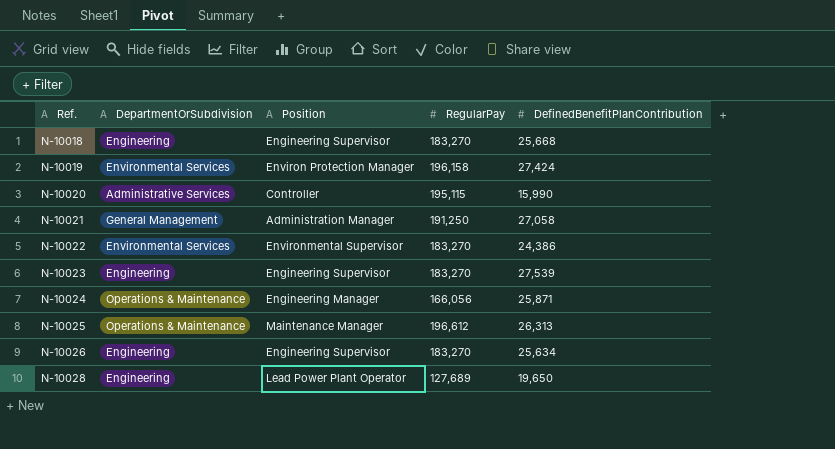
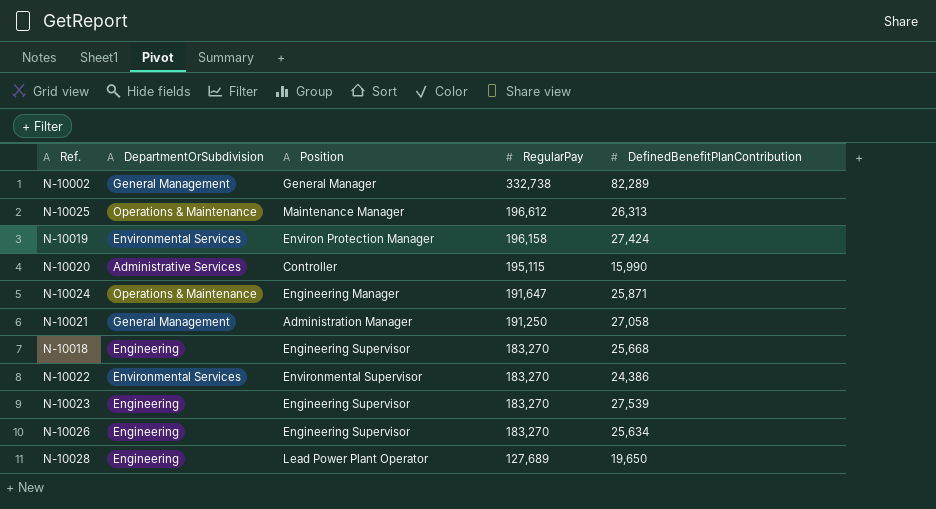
row order: Ref. ascending -> RegularPay descending
row N-10002: none -> General Management | General Manager | 332,738 | 82,289
N-10024 | RegularPay: 166,056 -> 191,647

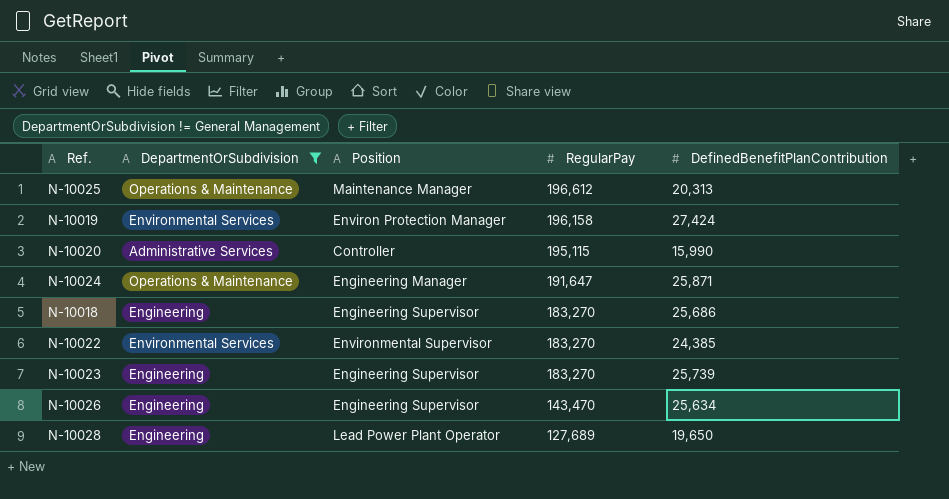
filter: none -> DepartmentOrSubdivision != General Management
N-10025 | DefinedBenefitPlanContribution: 26,313 -> 20,313
N-10018 | DefinedBenefitPlanContribution: 25,668 -> 25,686
N-10022 | DefinedBenefitPlanContribution: 24,386 -> 24,385
N-10023 | DefinedBenefitPlanContribution: 27,539 -> 25,739
N-10026 | RegularPay: 183,270 -> 143,470

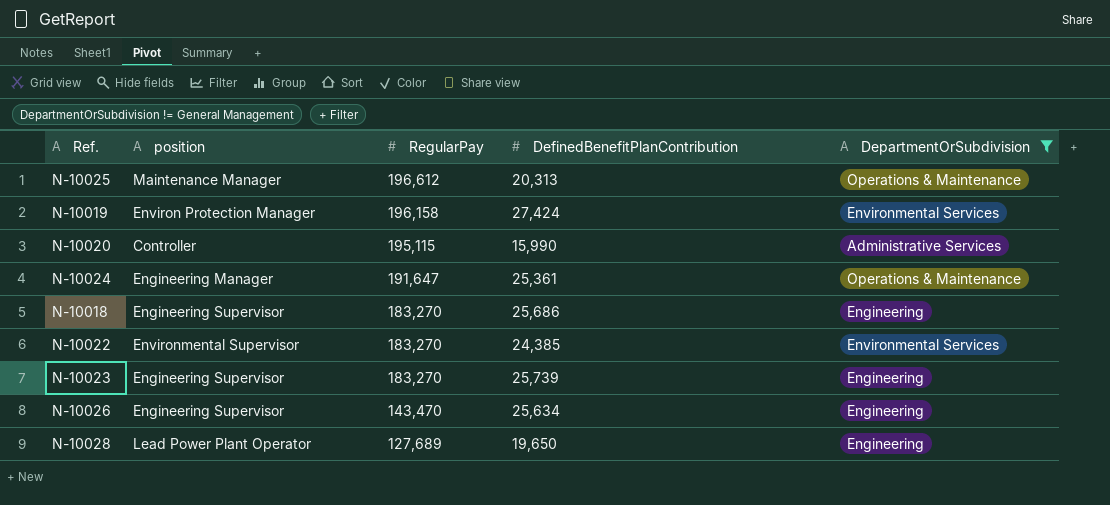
column name: Position -> position
column DepartmentOrSubdivision | position: 2 -> 5
N-10024 | DefinedBenefitPlanContribution: 25,871 -> 25,361

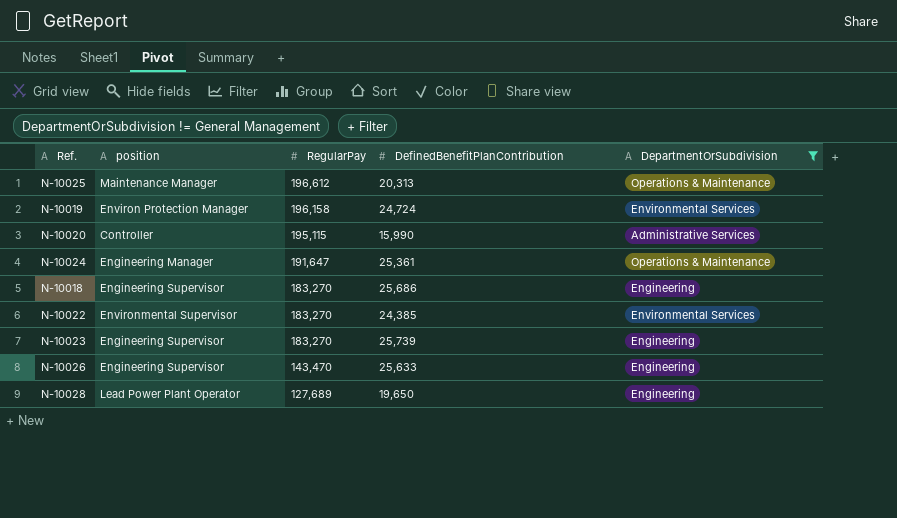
N-10019 | DefinedBenefitPlanContribution: 27,424 -> 24,724
N-10026 | DefinedBenefitPlanContribution: 25,634 -> 25,633

